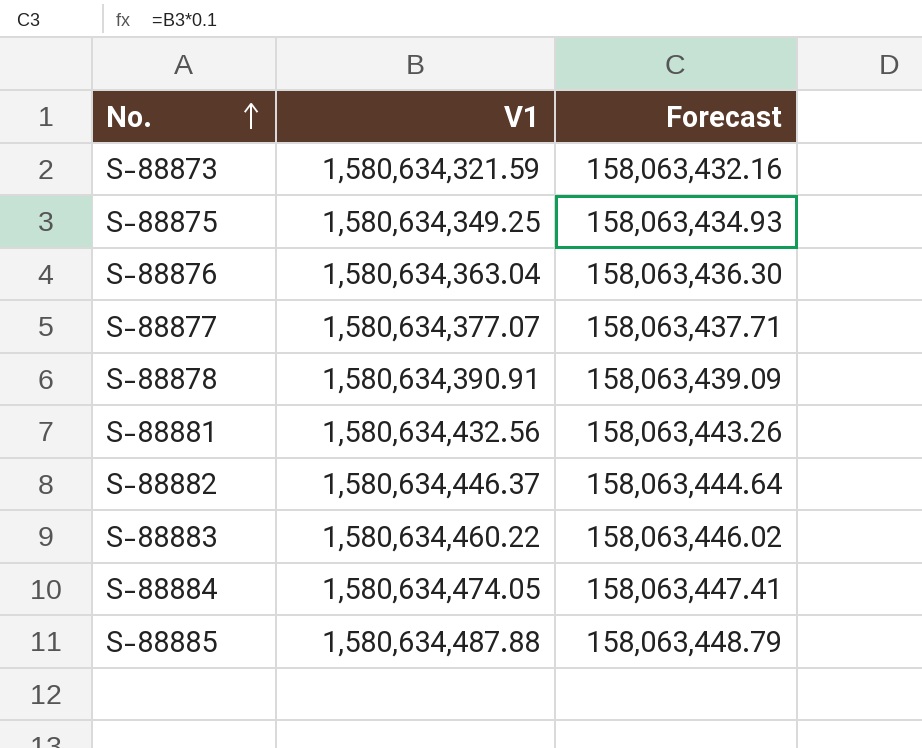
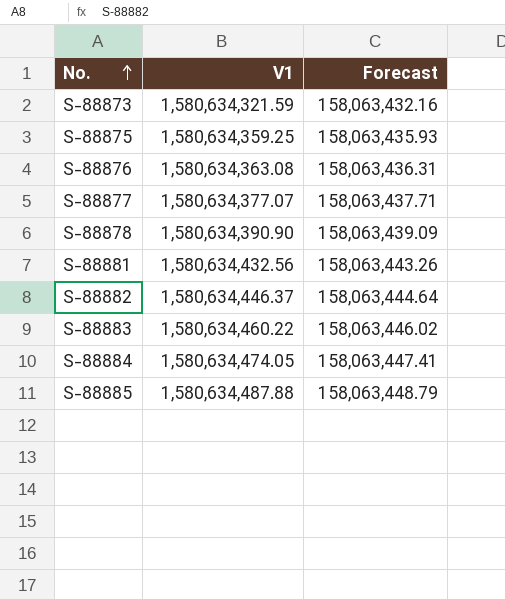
S-88875 | V1: 1,580,634,349.25 -> 1,580,634,359.25
S-88875 | Forecast: 158,063,434.93 -> 158,063,435.93
S-88876 | V1: 1,580,634,363.04 -> 1,580,634,363.08
S-88876 | Forecast: 158,063,436.30 -> 158,063,436.31
S-88878 | V1: 1,580,634,390.91 -> 1,580,634,390.90

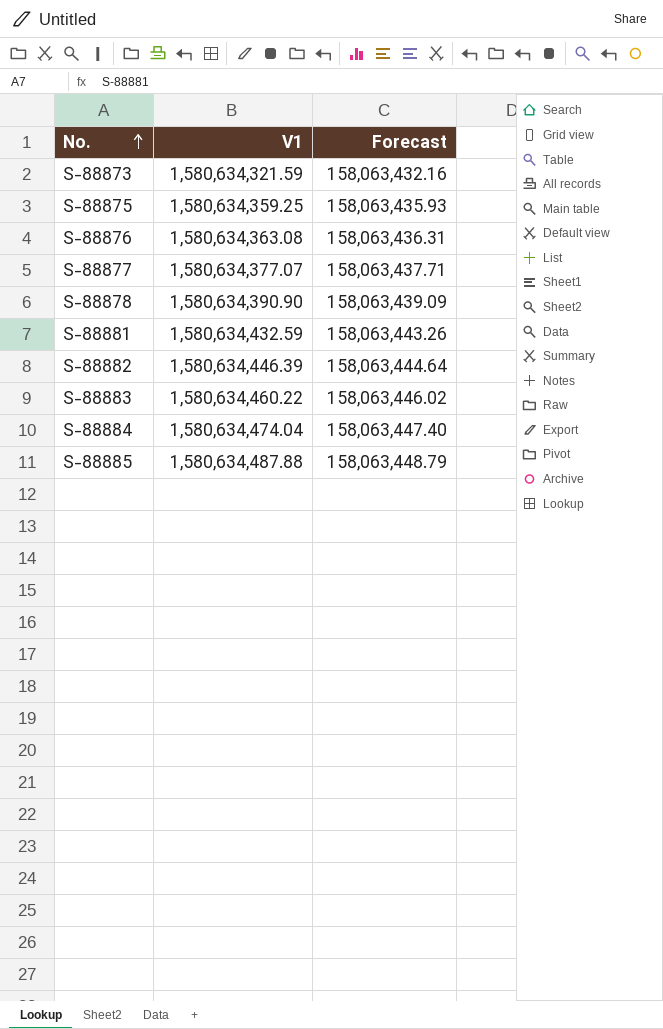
S-88881 | V1: 1,580,634,432.56 -> 1,580,634,432.59
S-88882 | V1: 1,580,634,446.37 -> 1,580,634,446.39
S-88884 | V1: 1,580,634,474.05 -> 1,580,634,474.04
S-88884 | Forecast: 158,063,447.41 -> 158,063,447.40

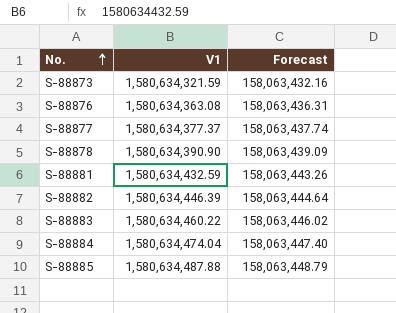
row S-88875: 1,580,634,359.25 | 158,063,435.93 -> none
S-88877 | V1: 1,580,634,377.07 -> 1,580,634,377.37
S-88877 | Forecast: 158,063,437.71 -> 158,063,437.74

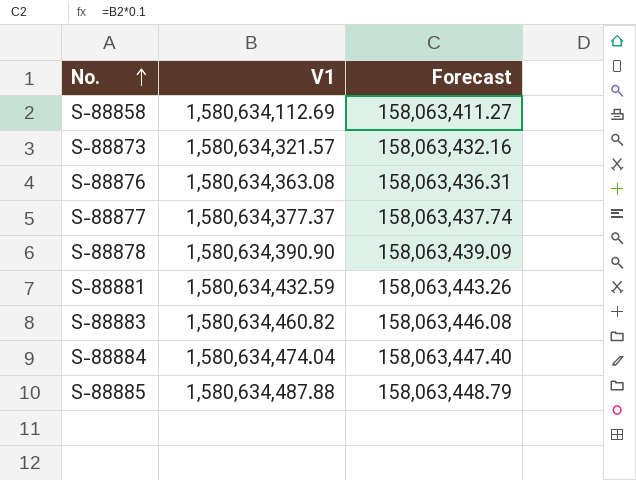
row S-88882: 1,580,634,446.39 | 158,063,444.64 -> none
row S-88858: none -> 1,580,634,112.69 | 158,063,411.27
S-88873 | V1: 1,580,634,321.59 -> 1,580,634,321.57
S-88883 | V1: 1,580,634,460.22 -> 1,580,634,460.82
S-88883 | Forecast: 158,063,446.02 -> 158,063,446.08

